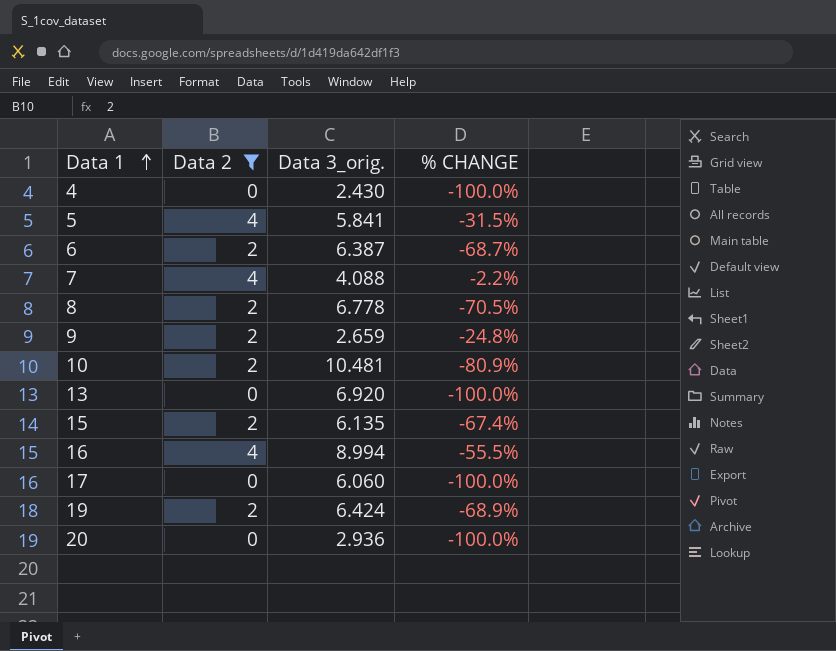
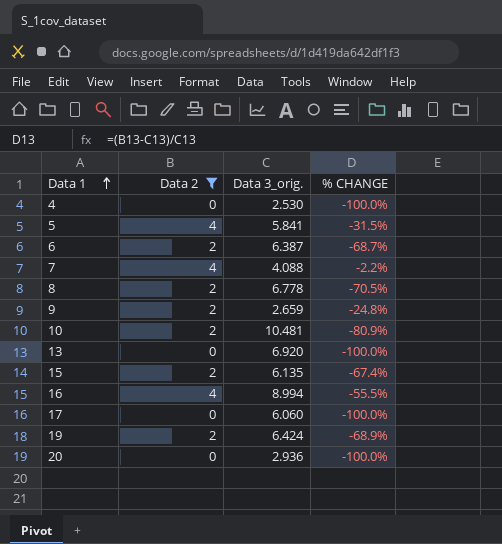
4 | Data 3_orig.: 2.430 -> 2.530

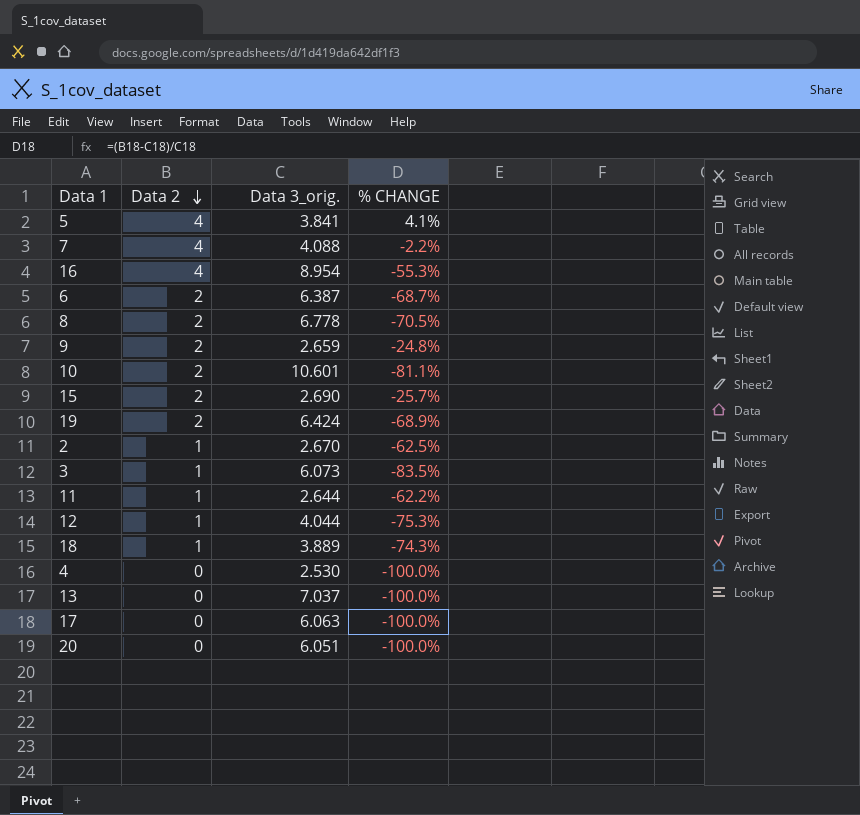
filter: Data 2 != 1 -> none
row order: Data 1 ascending -> Data 2 descending
5 | Data 3_orig.: 5.841 -> 3.841
5 | % CHANGE: -31.5% -> 4.1%
16 | Data 3_orig.: 8.994 -> 8.954
16 | % CHANGE: -55.5% -> -55.3%
10 | Data 3_orig.: 10.481 -> 10.601
10 | % CHANGE: -80.9% -> -81.1%
15 | Data 3_orig.: 6.135 -> 2.690
15 | % CHANGE: -67.4% -> -25.7%
13 | Data 3_orig.: 6.920 -> 7.037
17 | Data 3_orig.: 6.060 -> 6.063
20 | Data 3_orig.: 2.936 -> 6.051

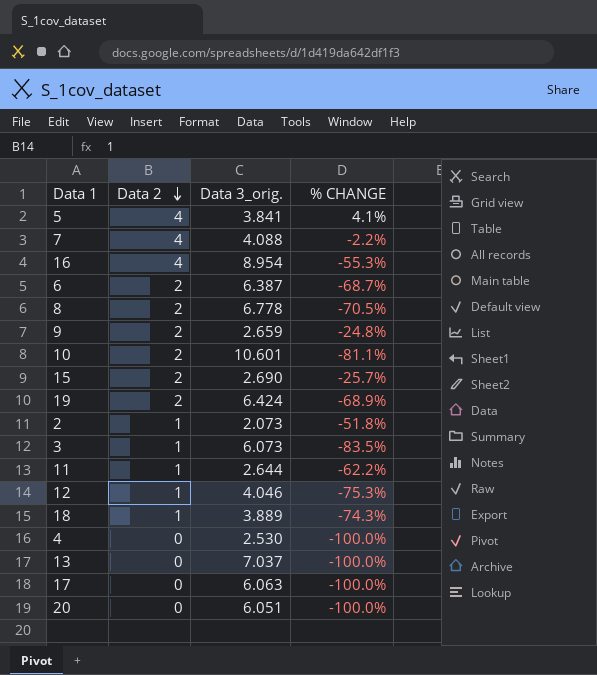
2 | Data 3_orig.: 2.670 -> 2.073
2 | % CHANGE: -62.5% -> -51.8%
12 | Data 3_orig.: 4.044 -> 4.046

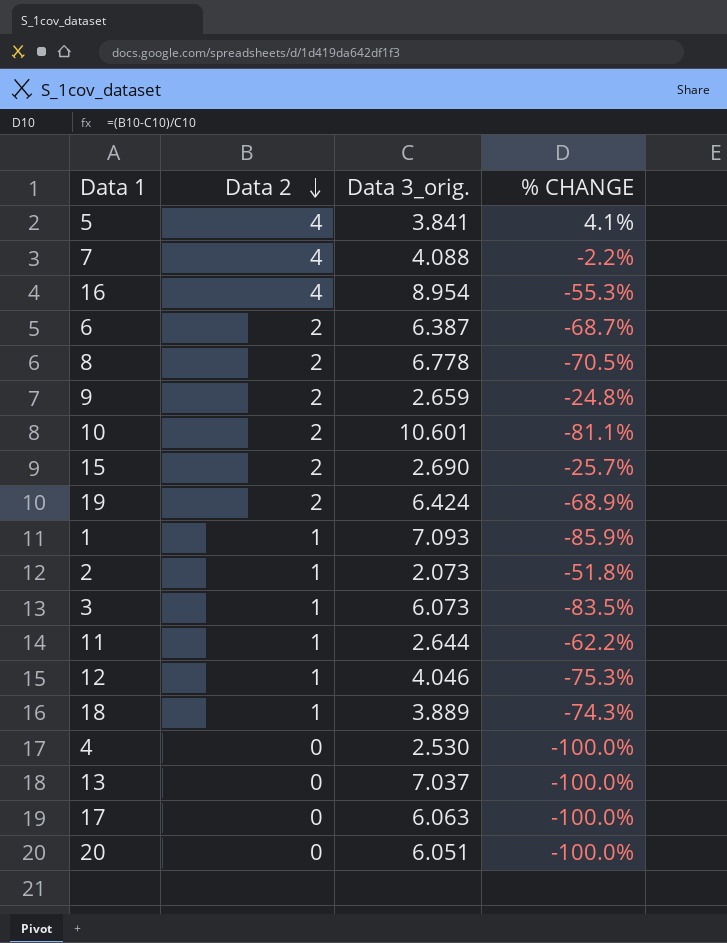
row 1: none -> 1 | 7.093 | -85.9%

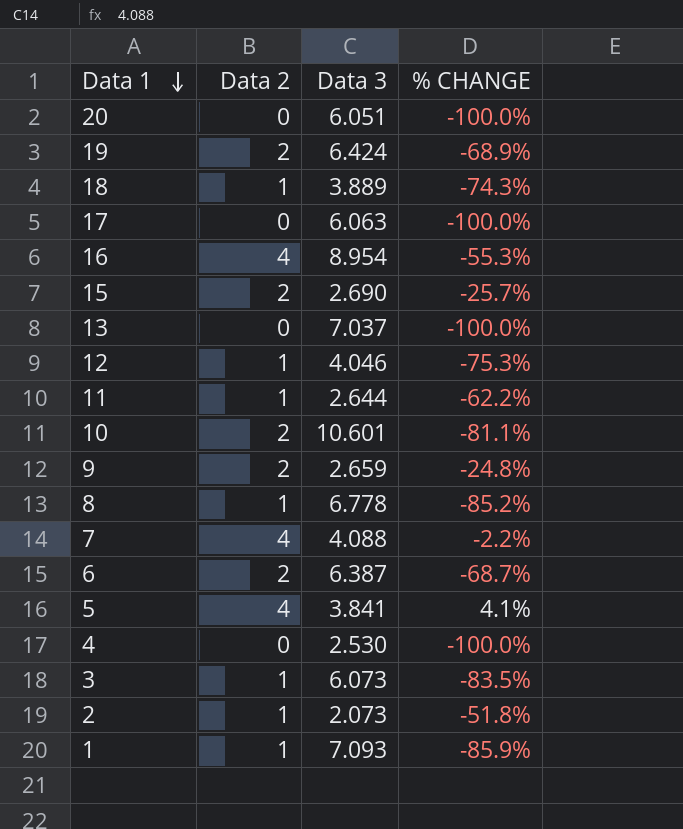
row order: Data 2 descending -> Data 1 descending
column name: Data 3_orig. -> Data 3
8 | Data 2: 2 -> 1
8 | % CHANGE: -70.5% -> -85.2%

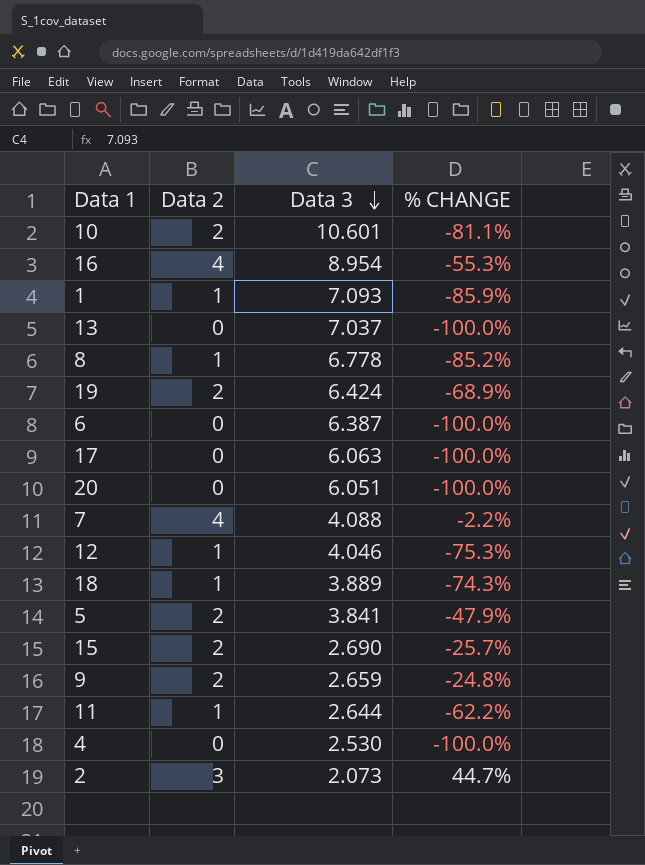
row order: Data 1 descending -> Data 3 descending
row 3: 1 | 6.073 | -83.5% -> none
6 | Data 2: 2 -> 0
6 | % CHANGE: -68.7% -> -100.0%
5 | Data 2: 4 -> 2
5 | % CHANGE: 4.1% -> -47.9%
2 | Data 2: 1 -> 3
2 | % CHANGE: -51.8% -> 44.7%

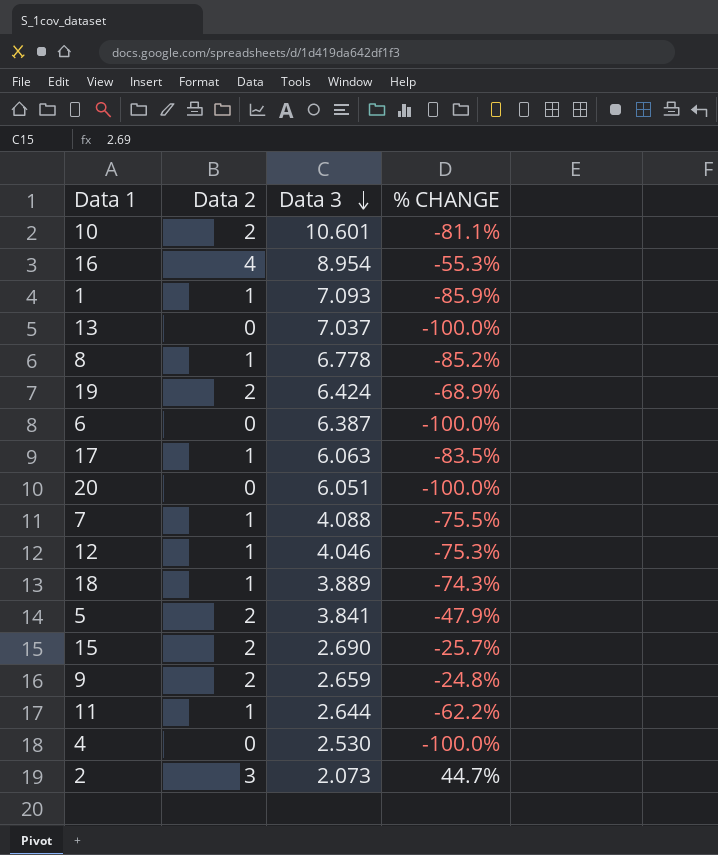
17 | Data 2: 0 -> 1
17 | % CHANGE: -100.0% -> -83.5%
7 | Data 2: 4 -> 1
7 | % CHANGE: -2.2% -> -75.5%

